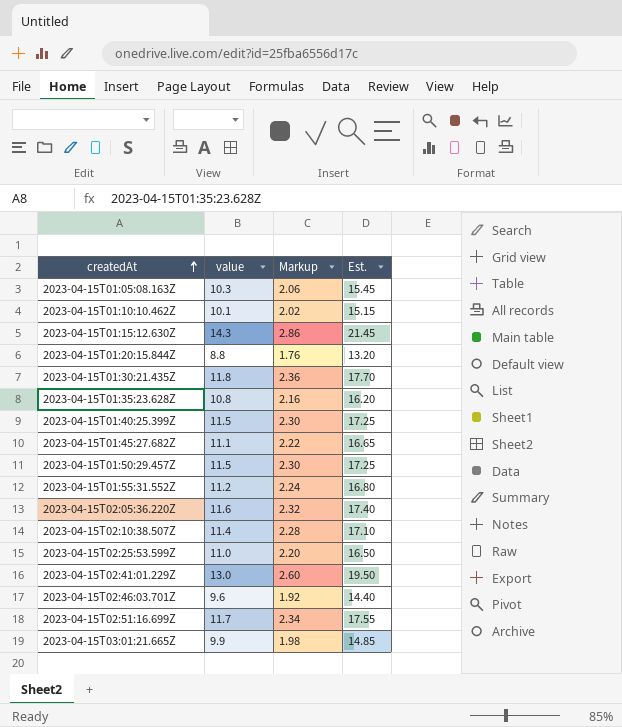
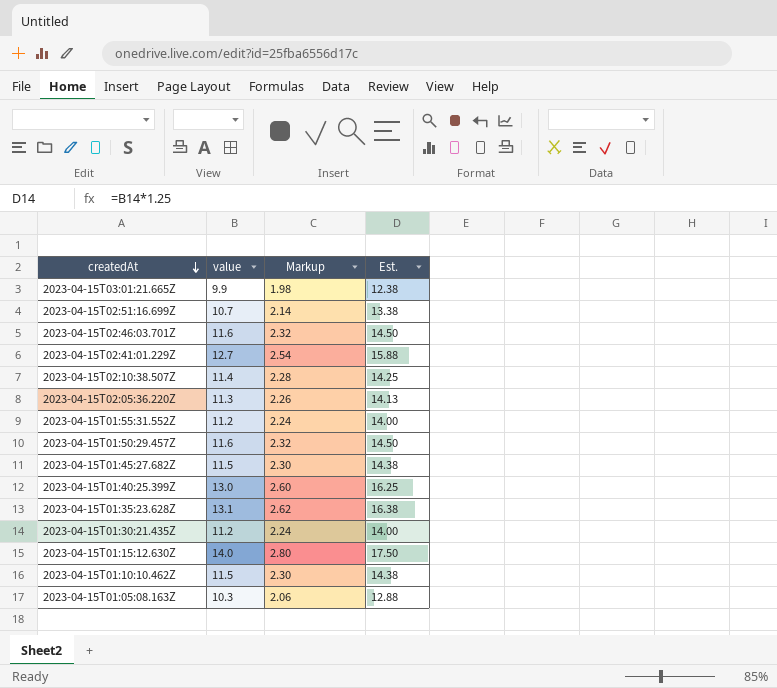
row order: createdAt ascending -> createdAt descending
column Est. | formula: [value] * 1.5 -> [value] * 1.25
row 2023-04-15T01:20:15.844Z: 8.8 | 1.76 | 13.20 -> none
row 2023-04-15T02:25:53.599Z: 11.0 | 2.20 | 16.50 -> none
2023-04-15T02:51:16.699Z | value: 11.7 -> 10.7
2023-04-15T02:51:16.699Z | Markup: 2.34 -> 2.14
2023-04-15T02:46:03.701Z | value: 9.6 -> 11.6
2023-04-15T02:46:03.701Z | Markup: 1.92 -> 2.32
2023-04-15T02:41:01.229Z | value: 13.0 -> 12.7
2023-04-15T02:41:01.229Z | Markup: 2.60 -> 2.54
2023-04-15T02:05:36.220Z | value: 11.6 -> 11.3
2023-04-15T02:05:36.220Z | Markup: 2.32 -> 2.26
2023-04-15T01:50:29.457Z | value: 11.5 -> 11.6
2023-04-15T01:50:29.457Z | Markup: 2.30 -> 2.32
2023-04-15T01:45:27.682Z | value: 11.1 -> 11.5
2023-04-15T01:45:27.682Z | Markup: 2.22 -> 2.30
2023-04-15T01:40:25.399Z | value: 11.5 -> 13.0
2023-04-15T01:40:25.399Z | Markup: 2.30 -> 2.60
2023-04-15T01:35:23.628Z | value: 10.8 -> 13.1
2023-04-15T01:35:23.628Z | Markup: 2.16 -> 2.62
2023-04-15T01:30:21.435Z | value: 11.8 -> 11.2
2023-04-15T01:30:21.435Z | Markup: 2.36 -> 2.24
2023-04-15T01:15:12.630Z | value: 14.3 -> 14.0
2023-04-15T01:15:12.630Z | Markup: 2.86 -> 2.80
2023-04-15T01:10:10.462Z | value: 10.1 -> 11.5
2023-04-15T01:10:10.462Z | Markup: 2.02 -> 2.30

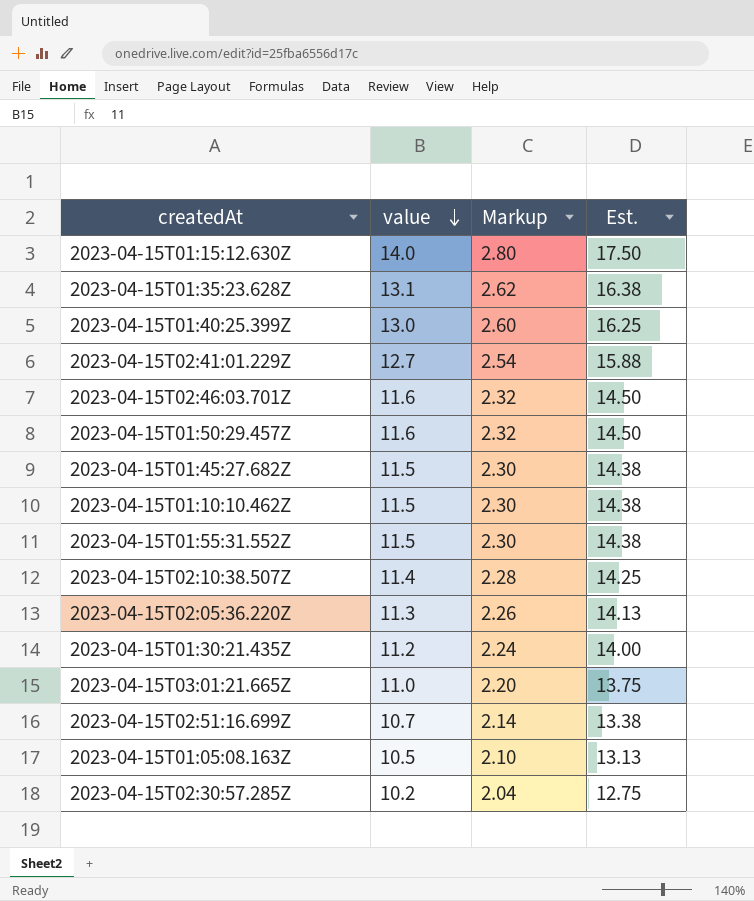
row order: createdAt descending -> value descending
2023-04-15T01:55:31.552Z | value: 11.2 -> 11.5
2023-04-15T01:55:31.552Z | Markup: 2.24 -> 2.30
2023-04-15T01:55:31.552Z | Est.: 14.00 -> 14.38
2023-04-15T03:01:21.665Z | value: 9.9 -> 11.0
2023-04-15T03:01:21.665Z | Markup: 1.98 -> 2.20
2023-04-15T03:01:21.665Z | Est.: 12.38 -> 13.75
2023-04-15T01:05:08.163Z | value: 10.3 -> 10.5
2023-04-15T01:05:08.163Z | Markup: 2.06 -> 2.10
2023-04-15T01:05:08.163Z | Est.: 12.88 -> 13.13
row 2023-04-15T02:30:57.285Z: none -> 10.2 | 2.04 | 12.75

